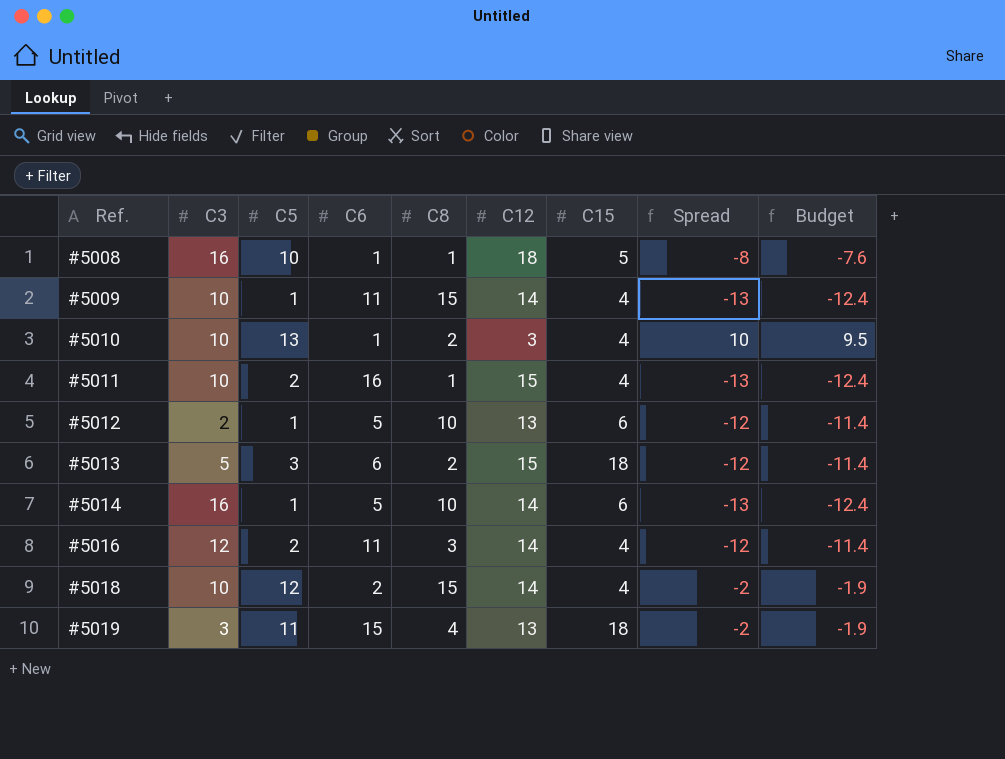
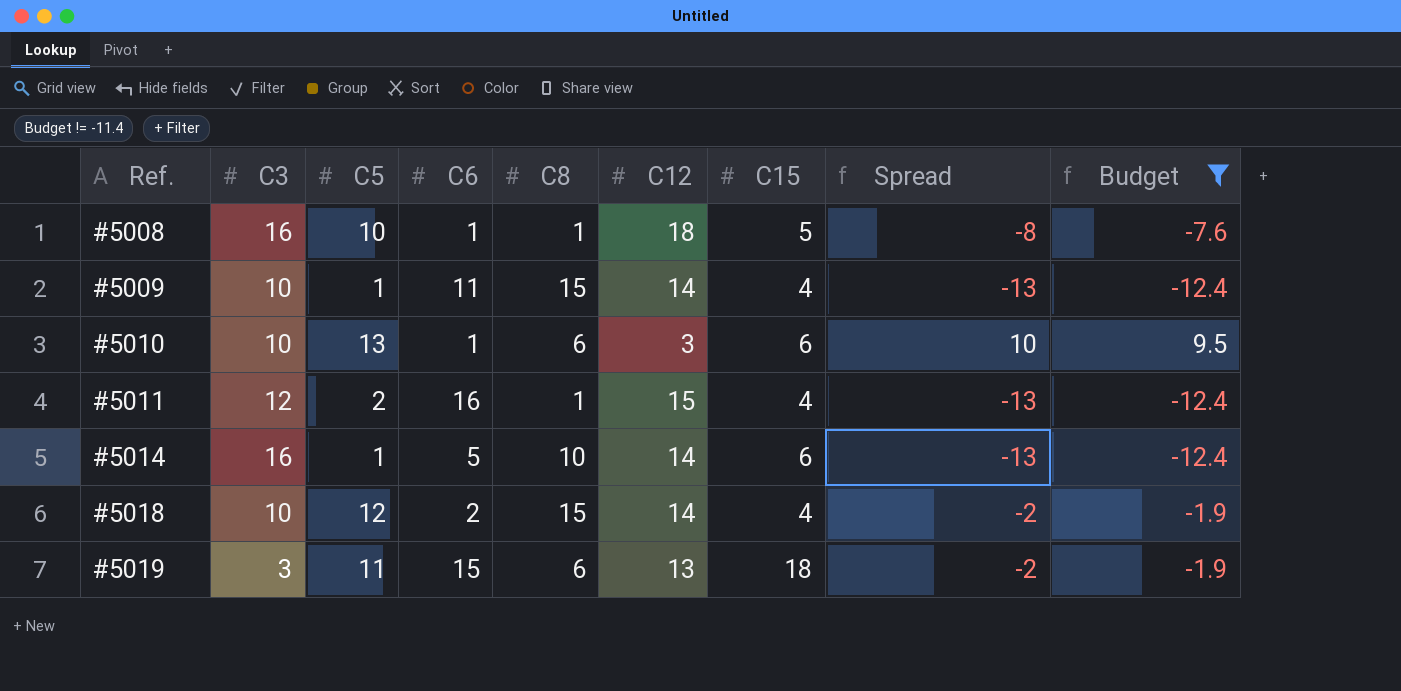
filter: none -> Budget != -11.4
#5010 | C8: 2 -> 6
#5010 | C15: 4 -> 6
#5011 | C3: 10 -> 12
#5019 | C8: 4 -> 6

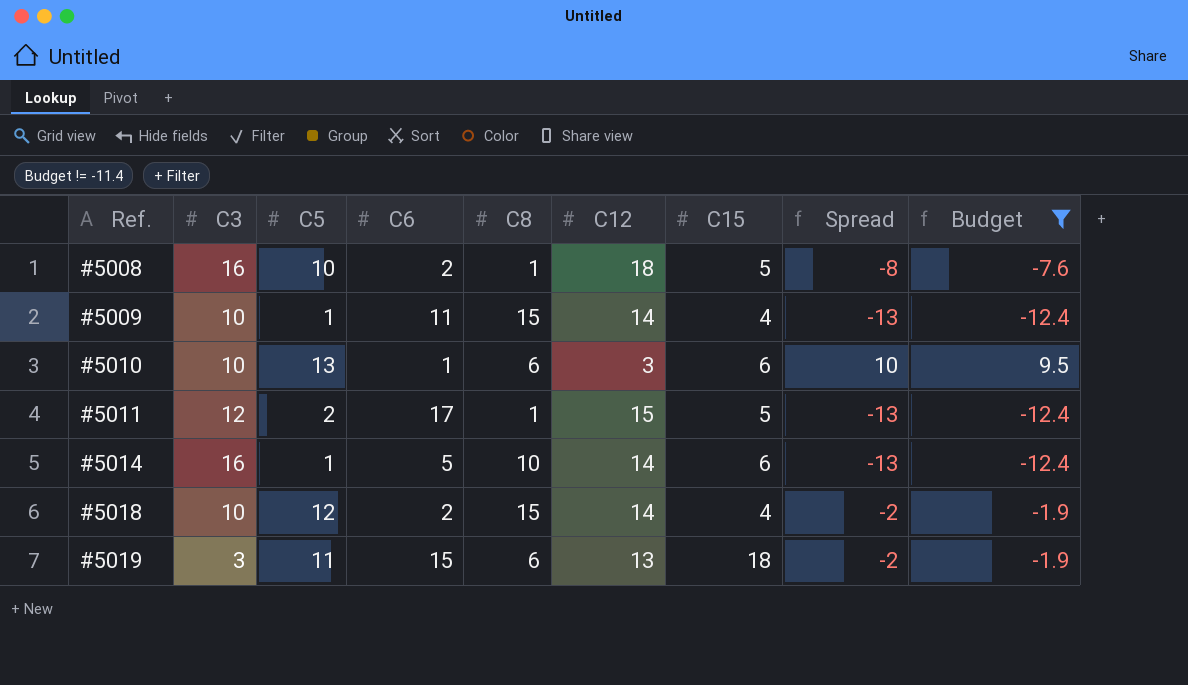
#5008 | C6: 1 -> 2
#5011 | C6: 16 -> 17
#5011 | C15: 4 -> 5

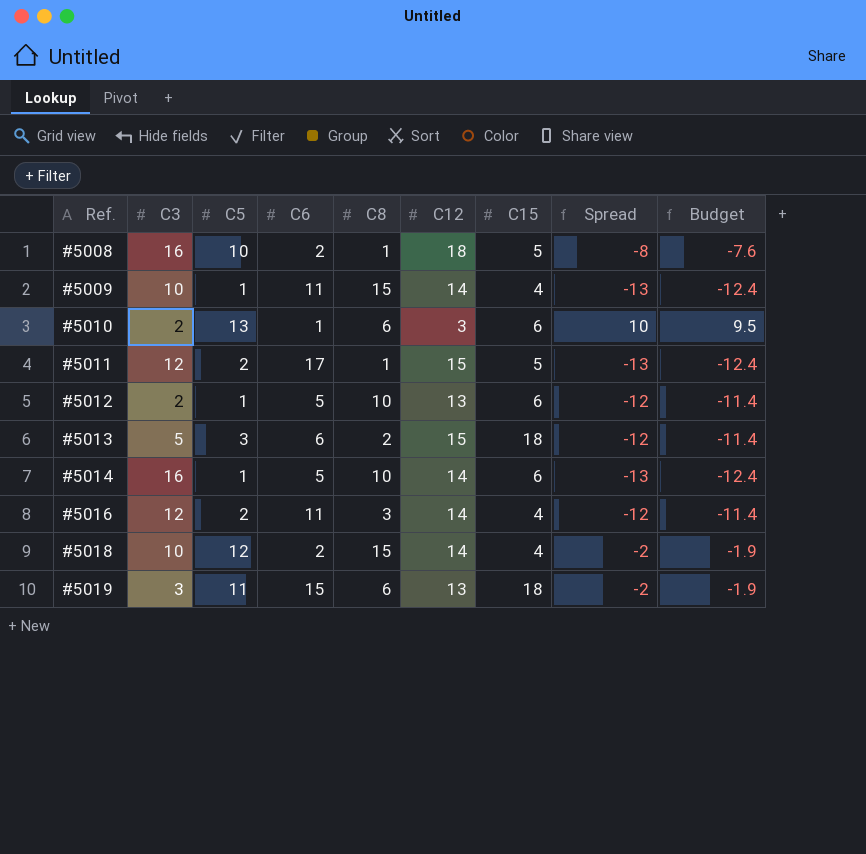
filter: Budget != -11.4 -> none
#5010 | C3: 10 -> 2

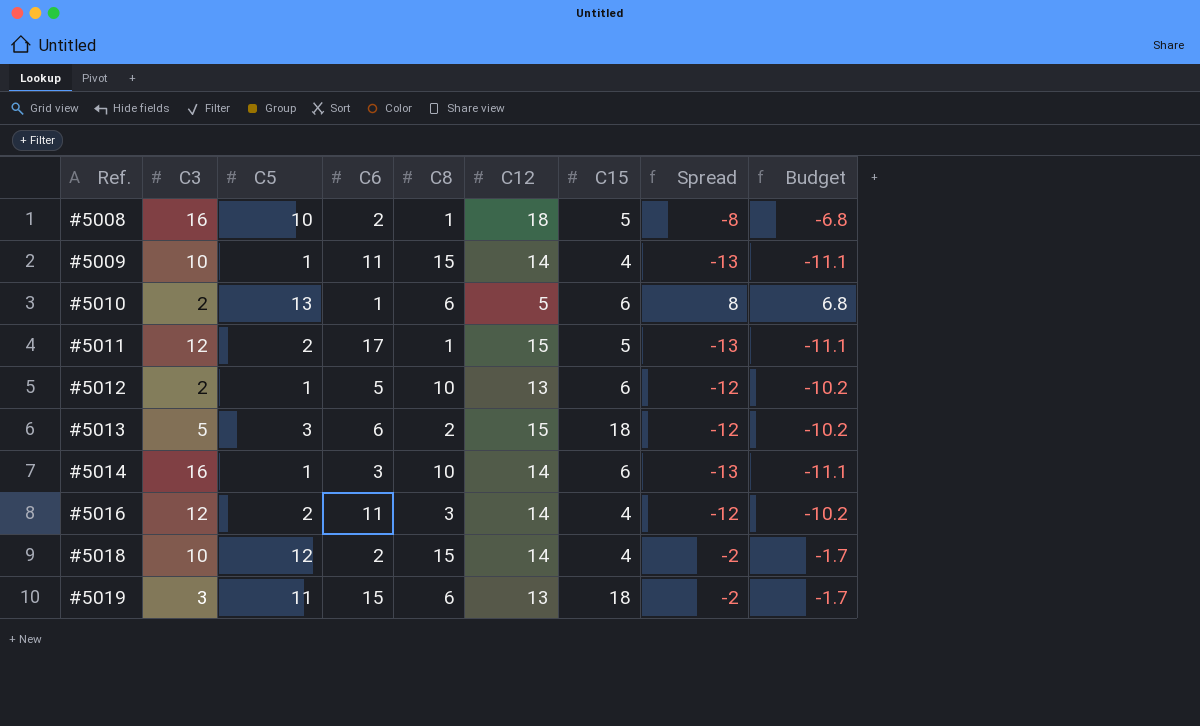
column Budget | formula: [Spread] * 0.95 -> [Spread] * 0.85
#5010 | C12: 3 -> 5
#5010 | Spread: 10 -> 8
#5014 | C6: 5 -> 3

